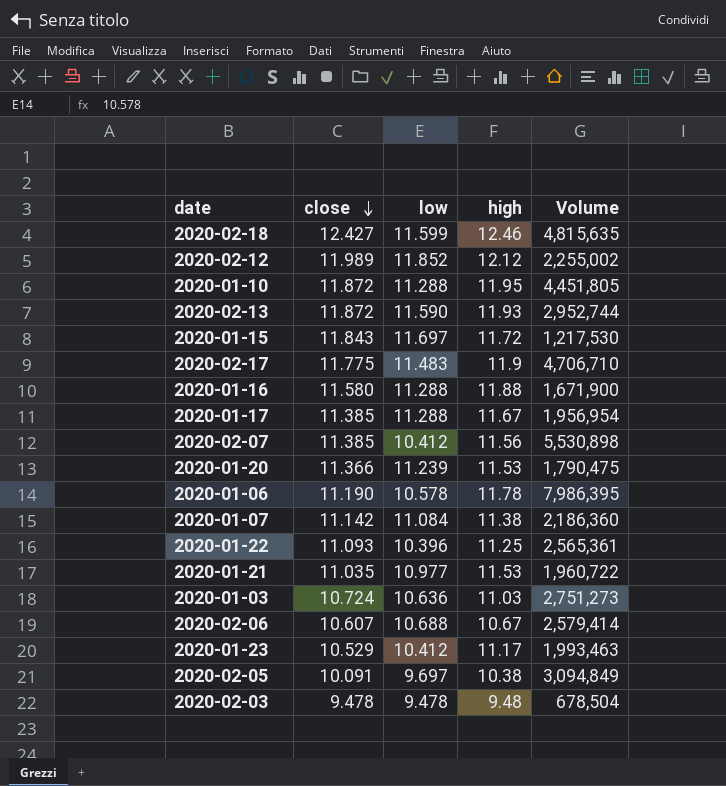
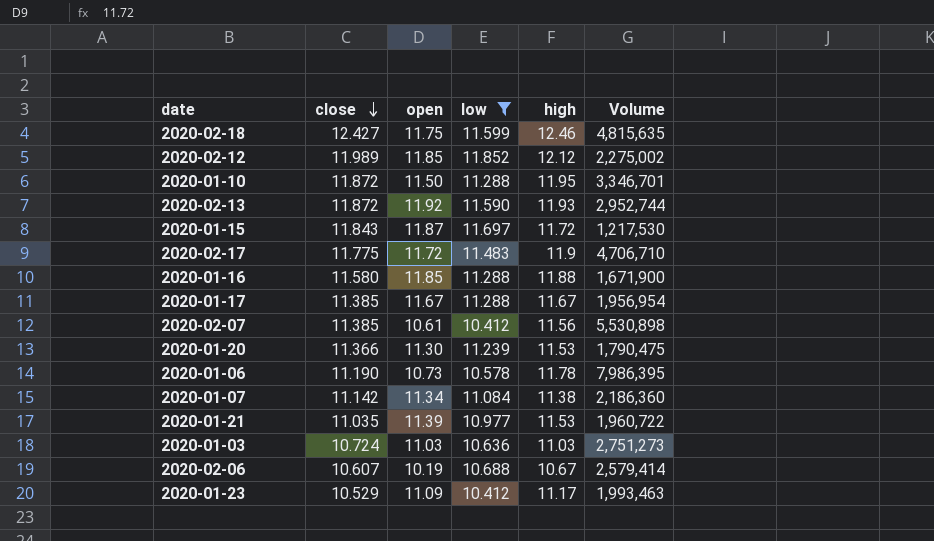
filter: none -> low >= 10.412
column open | position: none -> 3
2020-02-12 | Volume: 2,255,002 -> 2,275,002
2020-01-10 | Volume: 4,451,805 -> 3,346,701

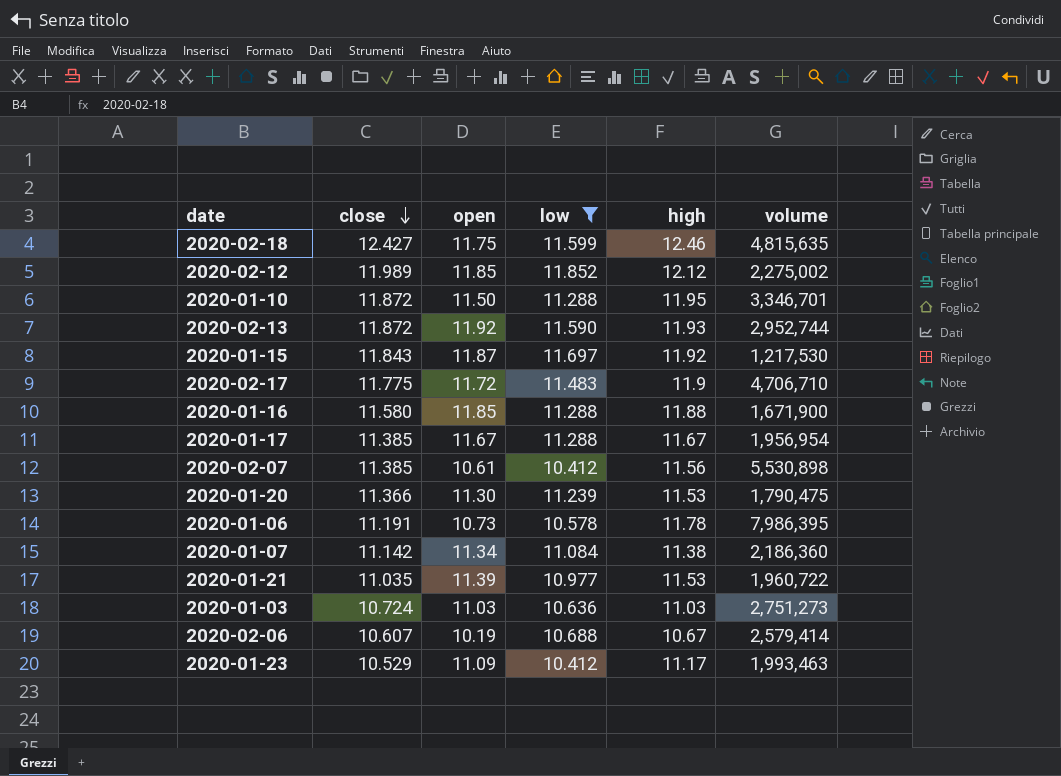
column name: Volume -> volume
2020-01-15 | high: 11.72 -> 11.92
2020-01-06 | close: 11.190 -> 11.191

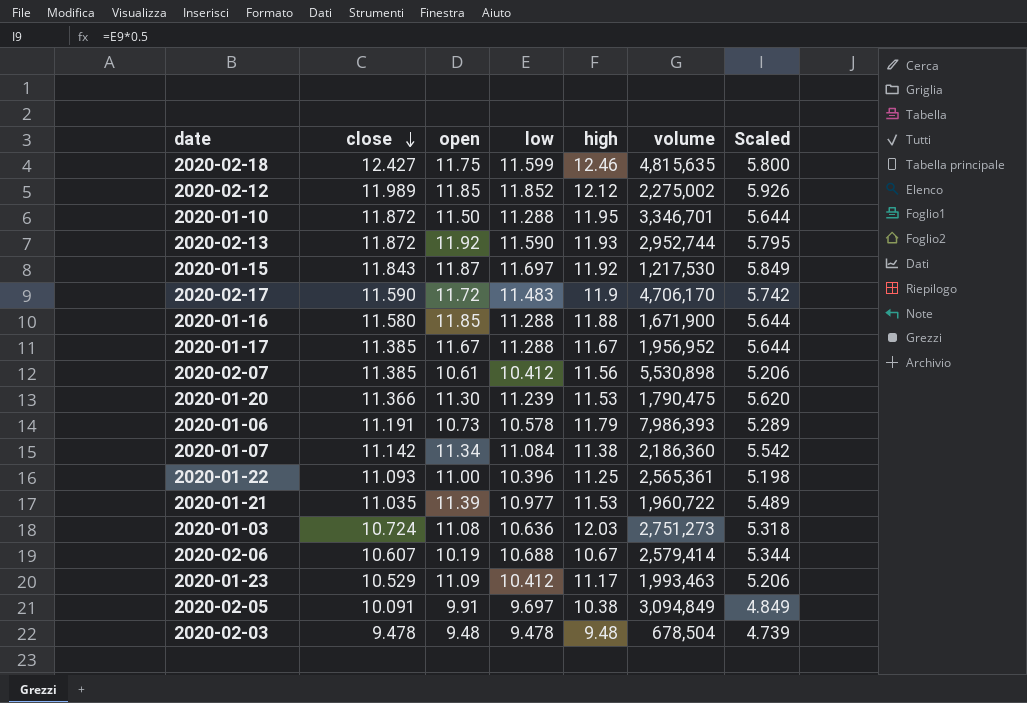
filter: low >= 10.412 -> none
column Scaled | formula: none -> [low] * 0.5
2020-02-17 | close: 11.775 -> 11.590
2020-02-17 | volume: 4,706,710 -> 4,706,170
2020-01-17 | volume: 1,956,954 -> 1,956,952
2020-01-06 | high: 11.78 -> 11.79
2020-01-06 | volume: 7,986,395 -> 7,986,393
2020-01-03 | open: 11.03 -> 11.08
2020-01-03 | high: 11.03 -> 12.03

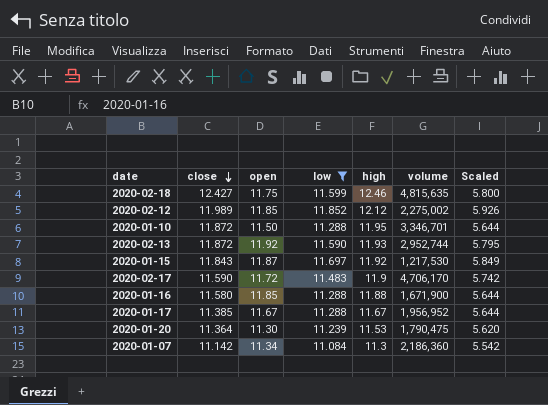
filter: none -> low >= 11.084
2020-01-20 | close: 11.366 -> 11.364
2020-01-07 | high: 11.38 -> 11.3

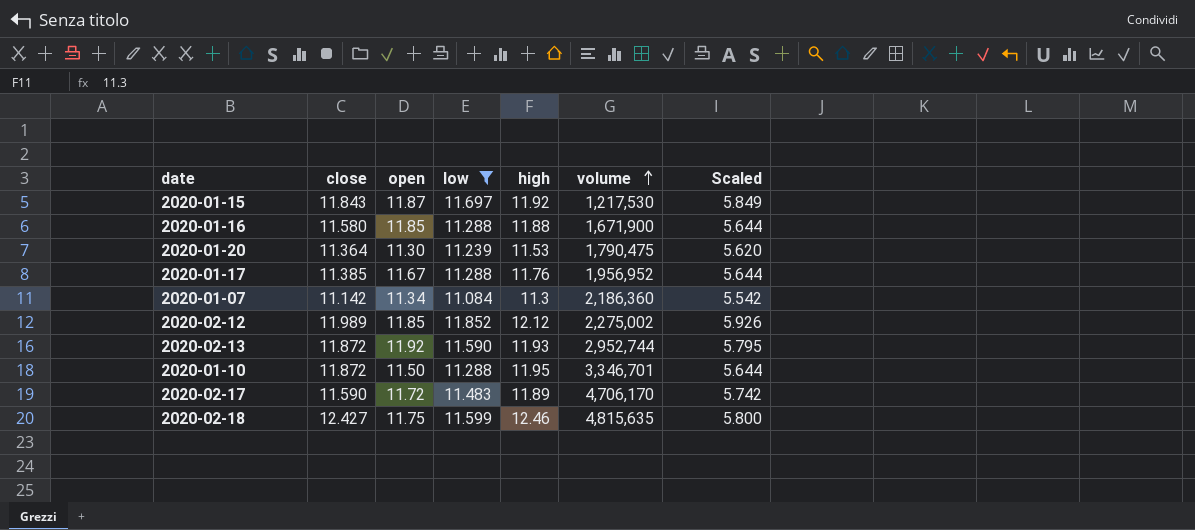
row order: close descending -> volume ascending
2020-01-17 | high: 11.67 -> 11.76
2020-02-17 | high: 11.9 -> 11.89

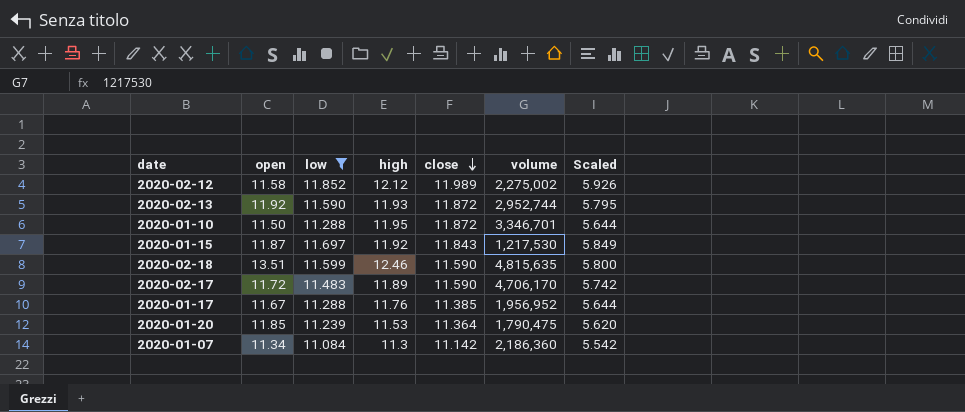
row order: volume ascending -> close descending
column close | position: 2 -> 5
row 2020-01-16: 11.580 | 11.85 | 11.288 | 11.88 | 1,671,900 | 5.644 -> none
2020-02-12 | open: 11.85 -> 11.58
2020-02-18 | open: 11.75 -> 13.51
2020-02-18 | close: 12.427 -> 11.590
2020-01-20 | open: 11.30 -> 11.85

